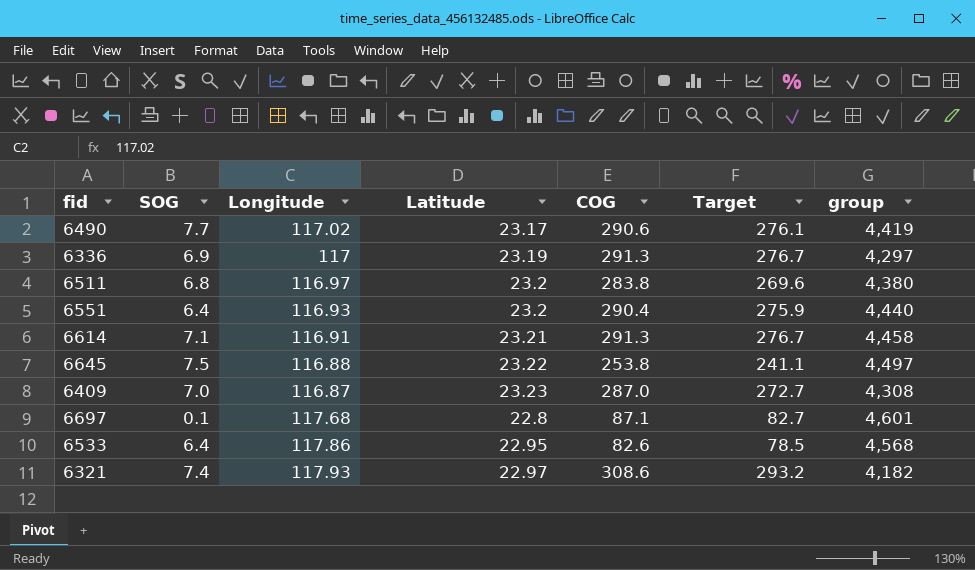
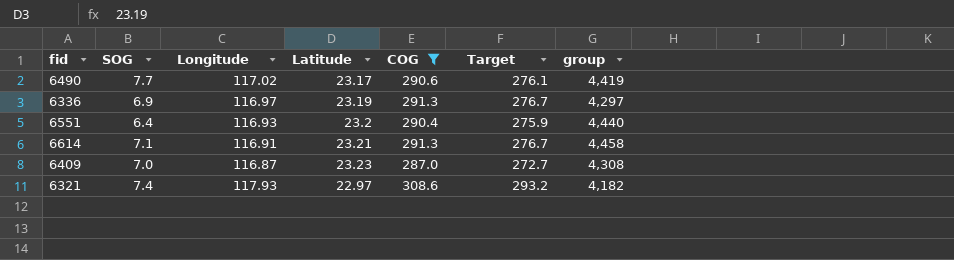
filter: none -> COG >= 287.0
6336 | Longitude: 117 -> 116.97

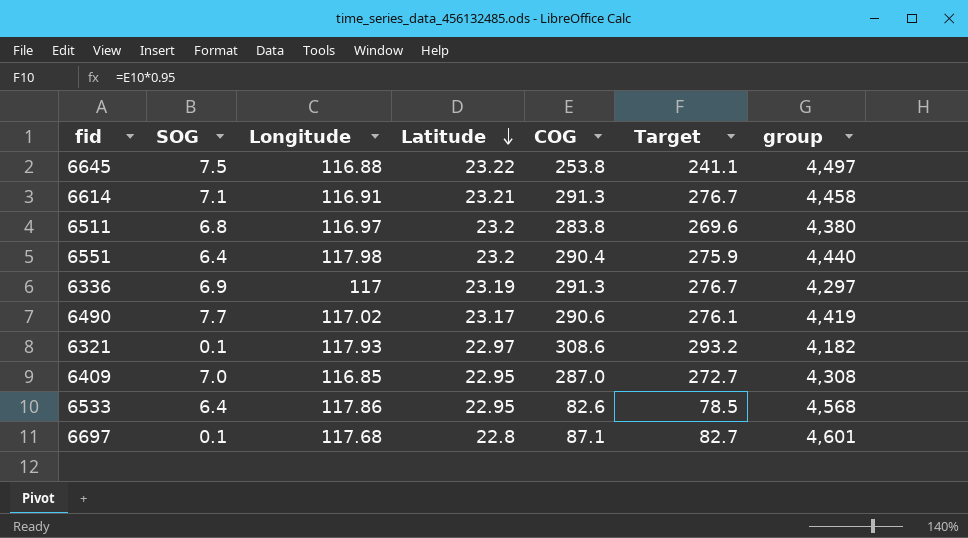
filter: COG >= 287.0 -> none
row order: none -> Latitude descending
6551 | Longitude: 116.93 -> 117.98
6336 | Longitude: 116.97 -> 117
6321 | SOG: 7.4 -> 0.1
6409 | Longitude: 116.87 -> 116.85
6409 | Latitude: 23.23 -> 22.95

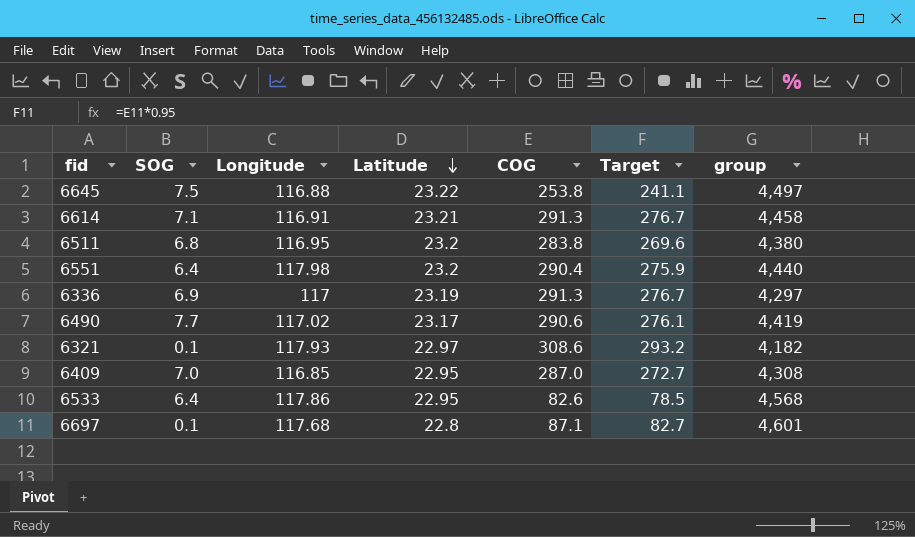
6511 | Longitude: 116.97 -> 116.95

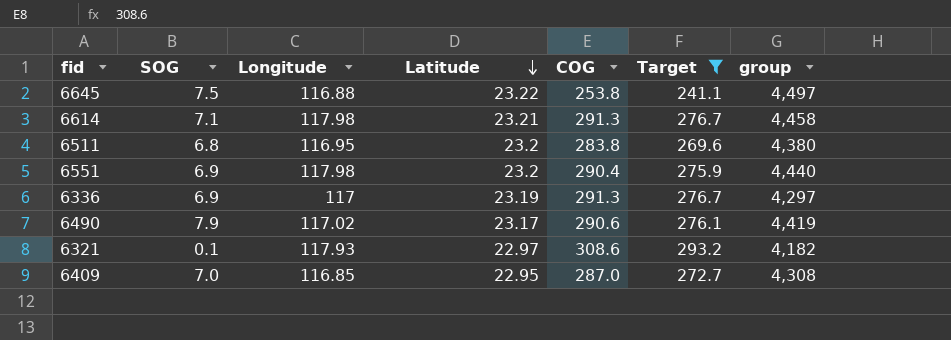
filter: none -> Target >= 241.1
6614 | Longitude: 116.91 -> 117.98
6551 | SOG: 6.4 -> 6.9
6490 | SOG: 7.7 -> 7.9

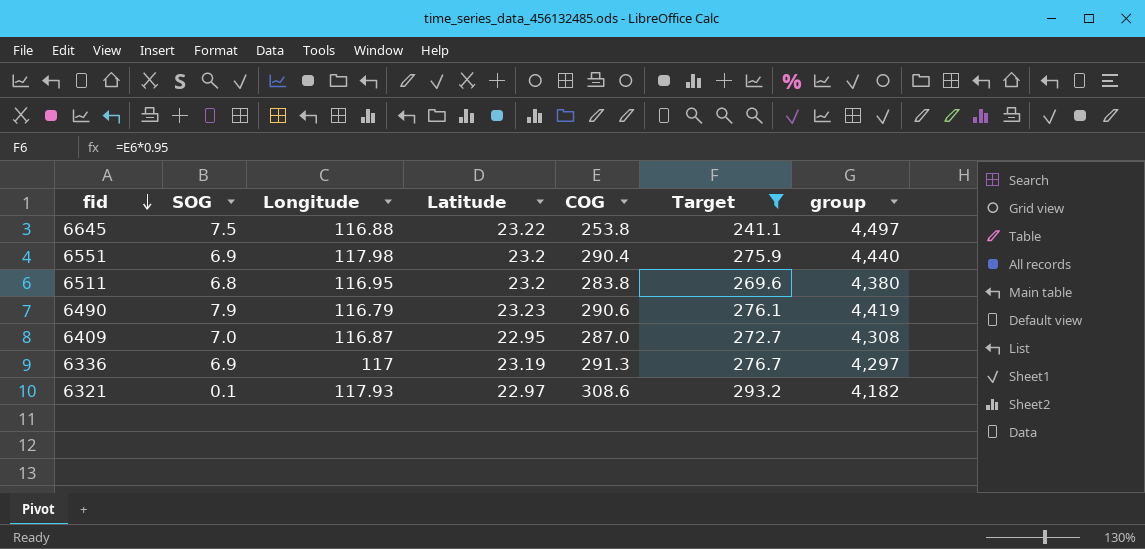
row order: Latitude descending -> fid descending
row 6614: 7.1 | 117.98 | 23.21 | 291.3 | 276.7 | 4,458 -> none
6490 | Longitude: 117.02 -> 116.79
6490 | Latitude: 23.17 -> 23.23
6409 | Longitude: 116.85 -> 116.87

